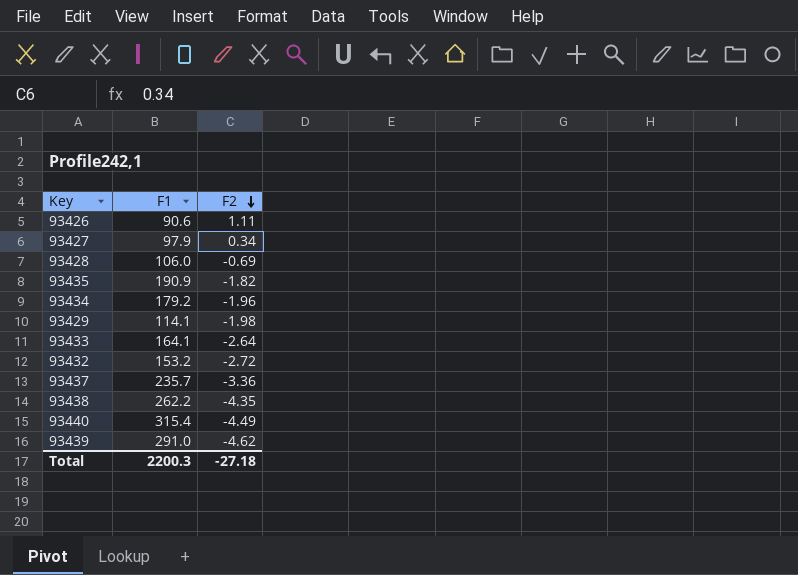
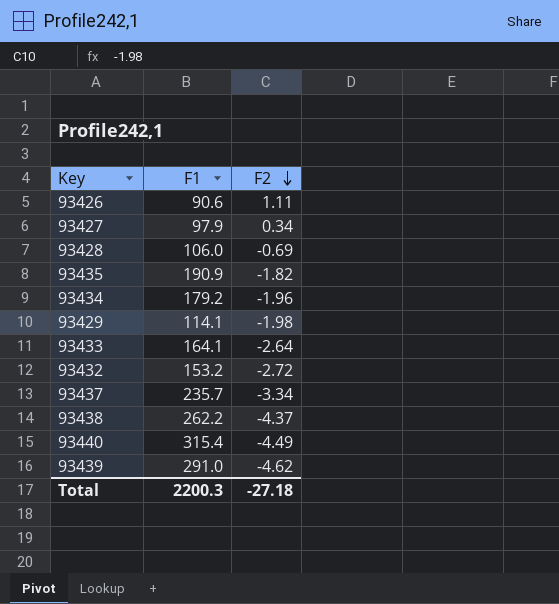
93437 | F2: -3.36 -> -3.34
93438 | F2: -4.35 -> -4.37

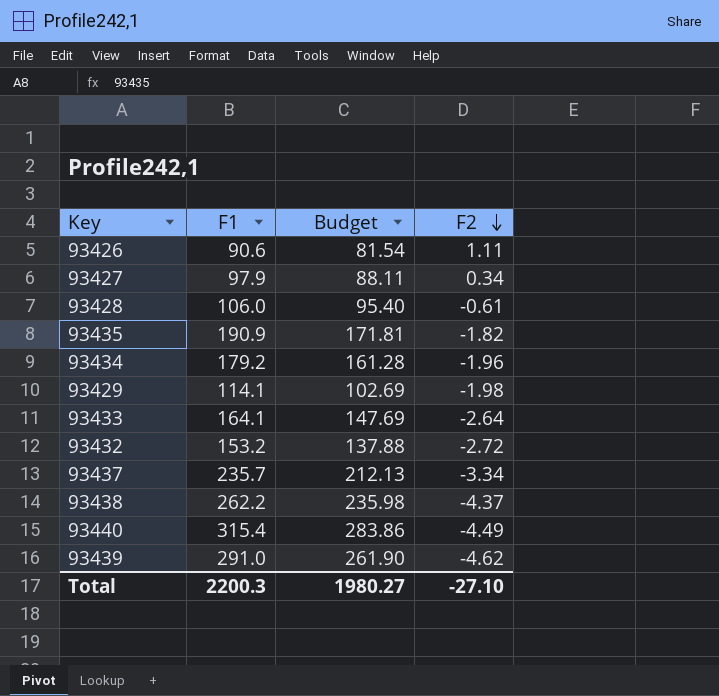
column Budget | formula: none -> [F1] * 0.9
93428 | F2: -0.69 -> -0.61
Total | F2: -27.18 -> -27.10

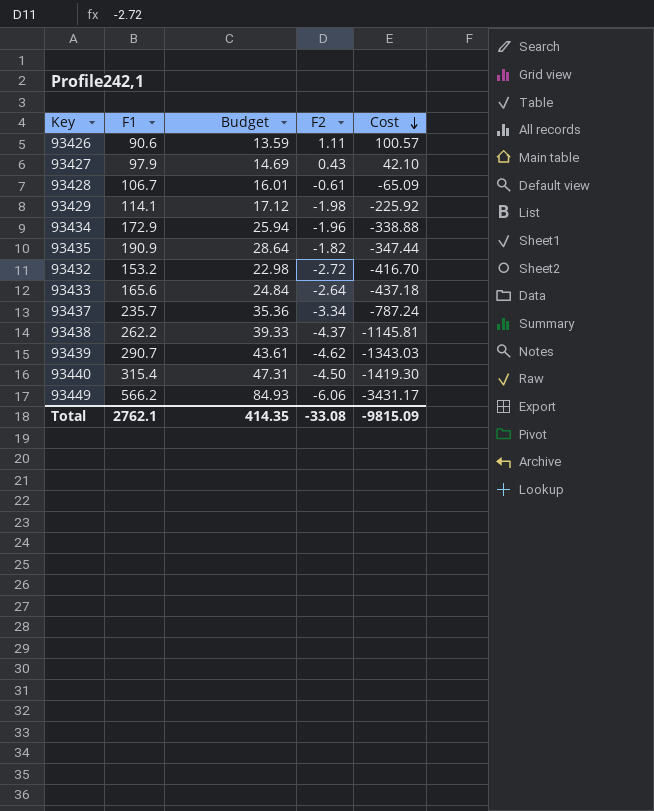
row order: F2 descending -> Cost descending
column Budget | formula: [F1] * 0.9 -> [F1] * 0.15
column Cost | formula: none -> [F1] * [F2]
93427 | F2: 0.34 -> 0.43
93428 | F1: 106.0 -> 106.7
93434 | F1: 179.2 -> 172.9
93433 | F1: 164.1 -> 165.6
93439 | F1: 291.0 -> 290.7
93440 | F2: -4.49 -> -4.50
row 93449: none -> 566.2 | 84.93 | -6.06 | -3431.17
Total | F1: 2200.3 -> 2762.1
Total | Budget: 1980.27 -> 414.35
Total | F2: -27.10 -> -33.08

